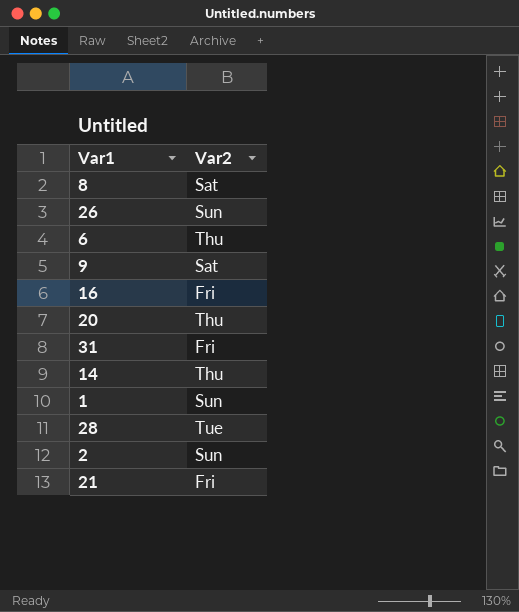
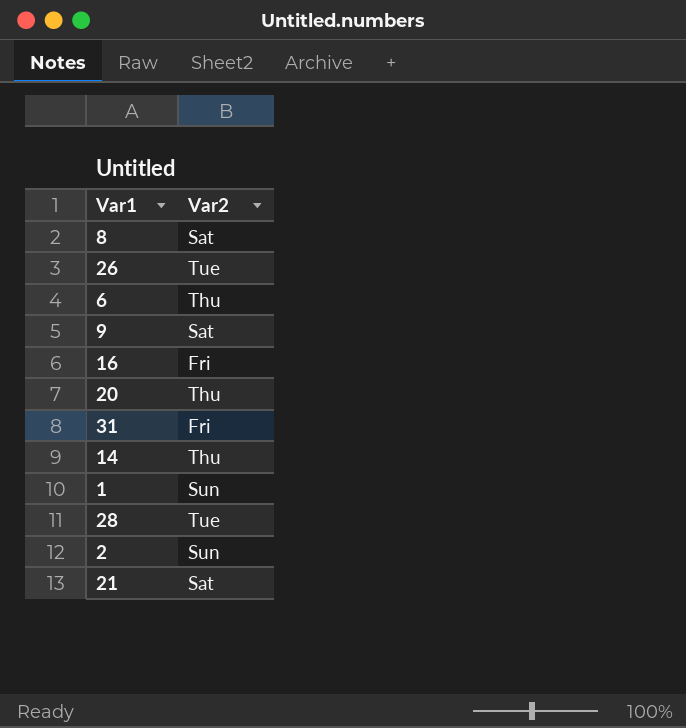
26 | Var2: Sun -> Tue
21 | Var2: Fri -> Sat

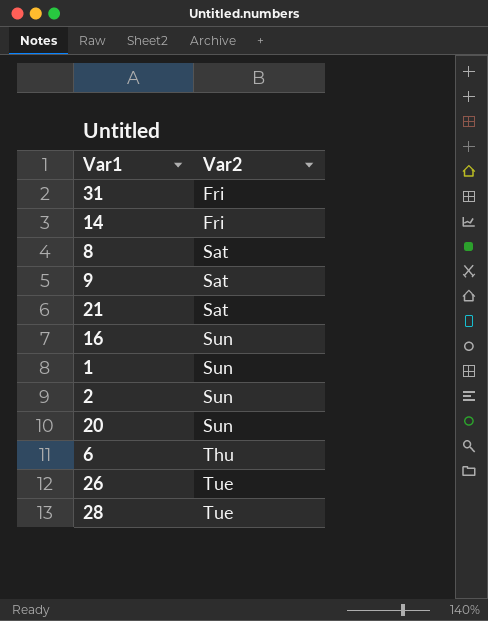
row order: none -> Var2 ascending
14 | Var2: Thu -> Fri
16 | Var2: Fri -> Sun
20 | Var2: Thu -> Sun

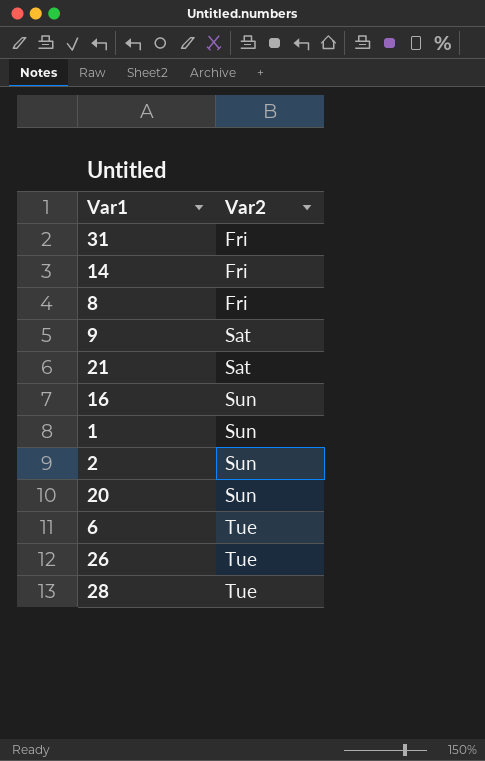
8 | Var2: Sat -> Fri
6 | Var2: Thu -> Tue

